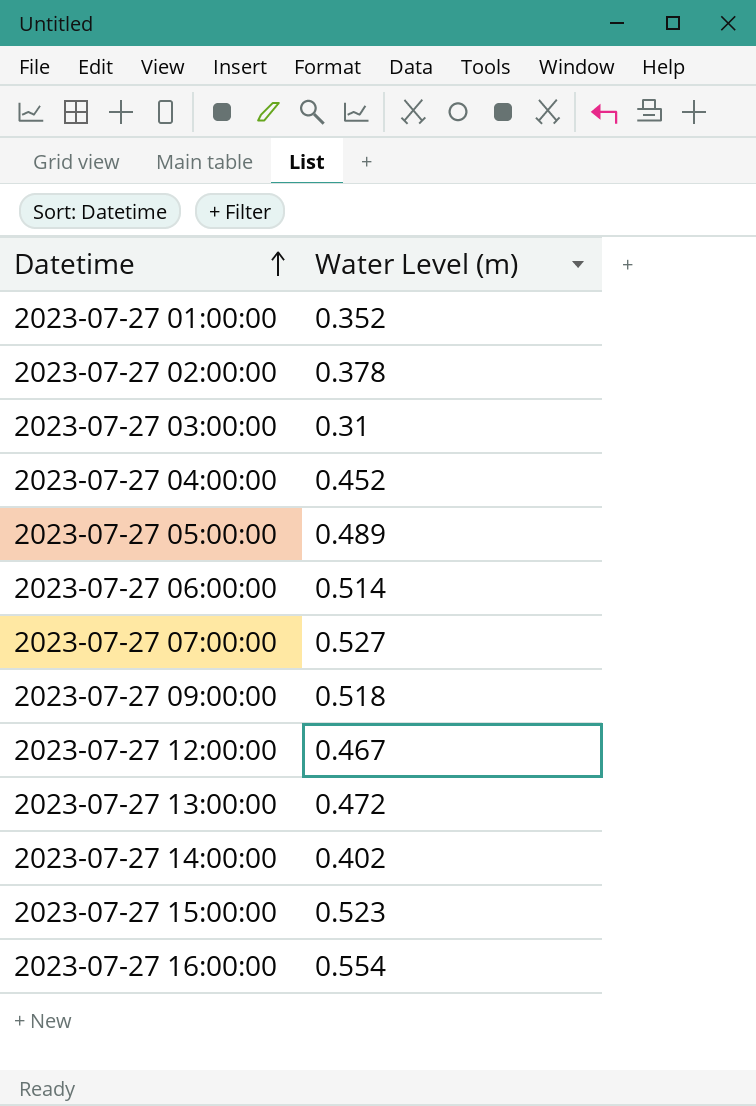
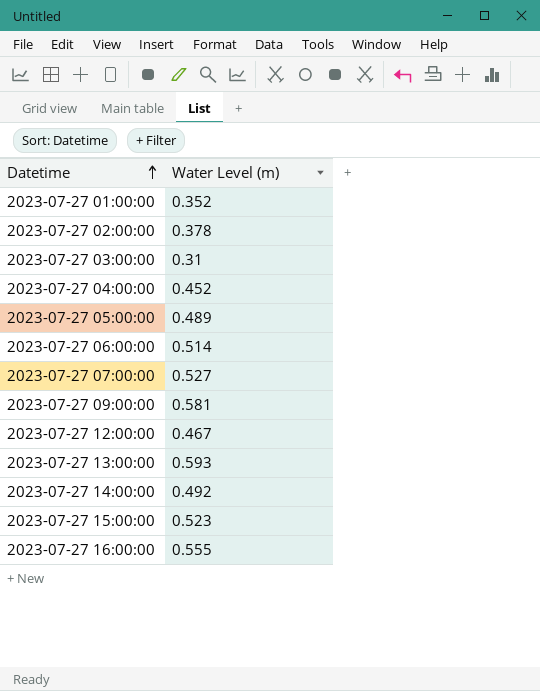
2023-07-27 09:00:00 | Water Level (m): 0.518 -> 0.581
2023-07-27 13:00:00 | Water Level (m): 0.472 -> 0.593
2023-07-27 14:00:00 | Water Level (m): 0.402 -> 0.492
2023-07-27 16:00:00 | Water Level (m): 0.554 -> 0.555

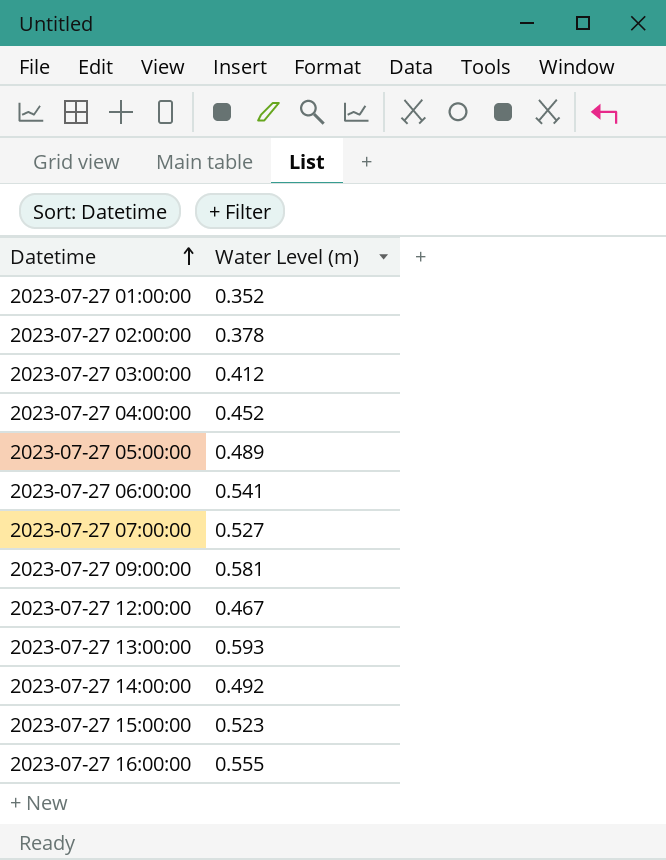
2023-07-27 03:00:00 | Water Level (m): 0.31 -> 0.412
2023-07-27 06:00:00 | Water Level (m): 0.514 -> 0.541

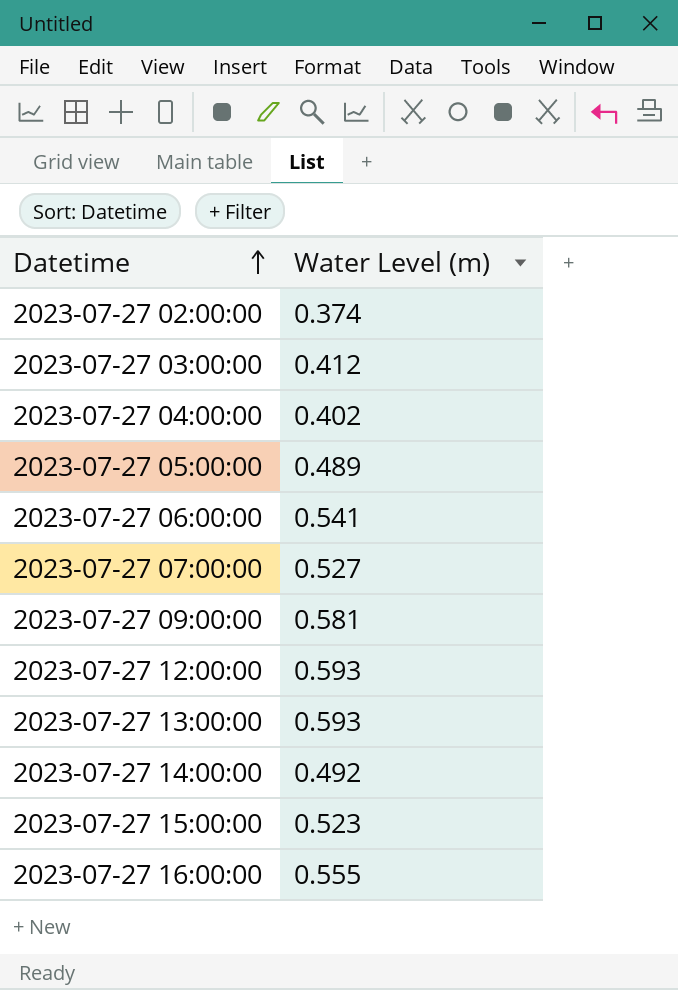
row 2023-07-27 01:00:00: 0.352 -> none
2023-07-27 02:00:00 | Water Level (m): 0.378 -> 0.374
2023-07-27 04:00:00 | Water Level (m): 0.452 -> 0.402
2023-07-27 12:00:00 | Water Level (m): 0.467 -> 0.593

